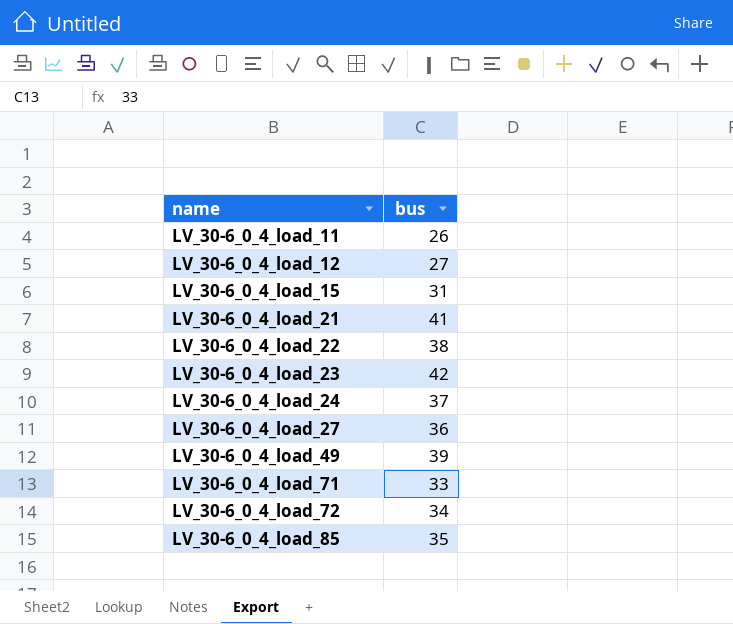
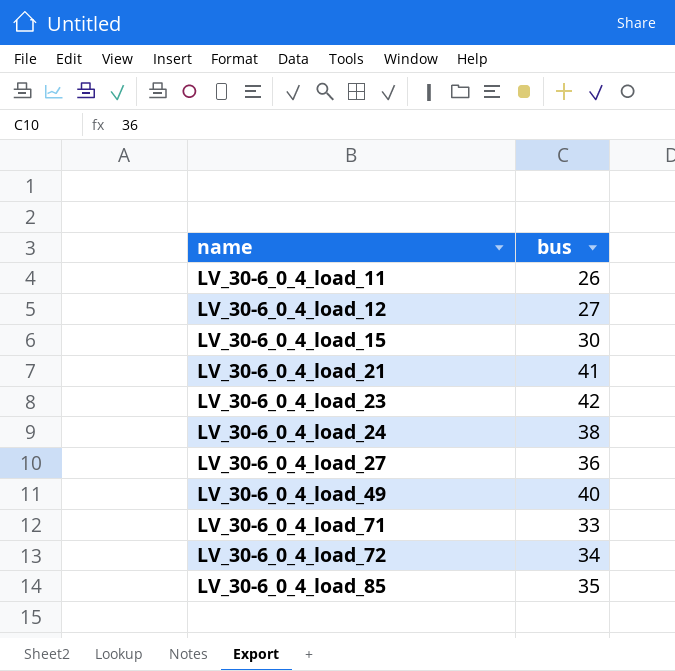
row LV_30-6_0_4_load_22: 38 -> none
LV_30-6_0_4_load_15 | bus: 31 -> 30
LV_30-6_0_4_load_24 | bus: 37 -> 38
LV_30-6_0_4_load_49 | bus: 39 -> 40

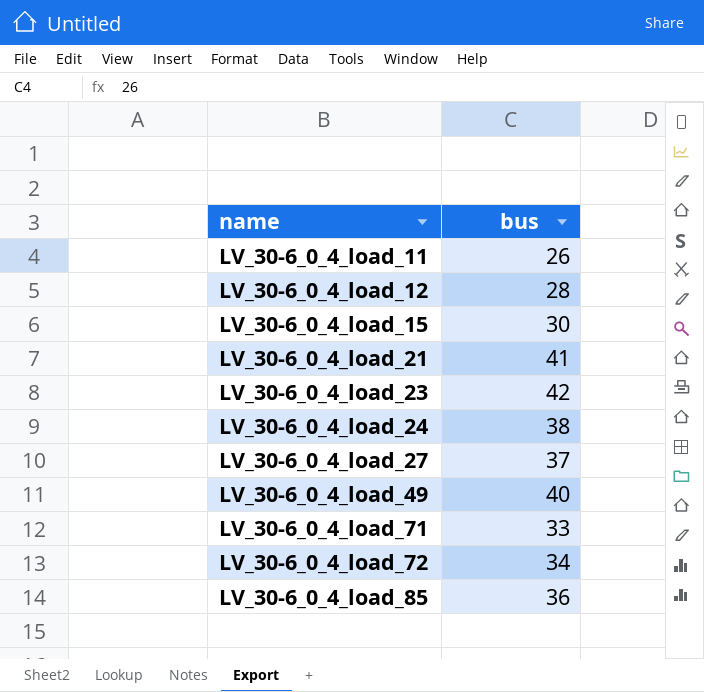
LV_30-6_0_4_load_12 | bus: 27 -> 28
LV_30-6_0_4_load_27 | bus: 36 -> 37
LV_30-6_0_4_load_85 | bus: 35 -> 36

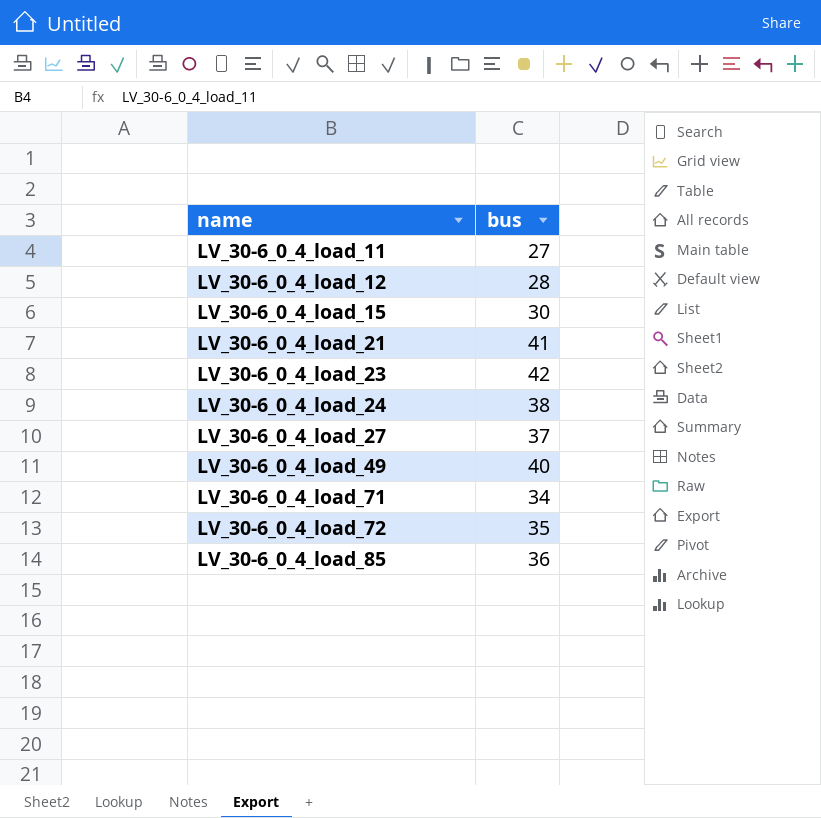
LV_30-6_0_4_load_11 | bus: 26 -> 27
LV_30-6_0_4_load_71 | bus: 33 -> 34
LV_30-6_0_4_load_72 | bus: 34 -> 35

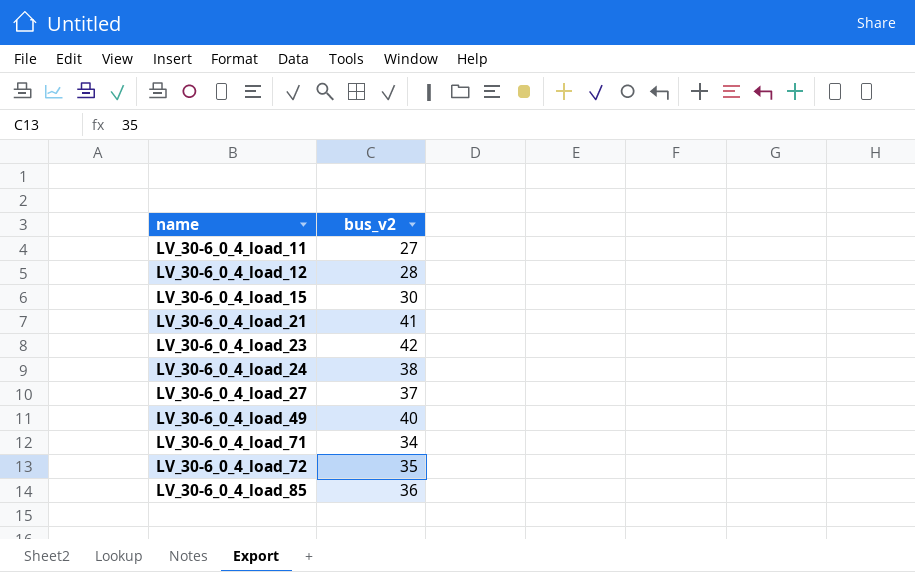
column name: bus -> bus_v2

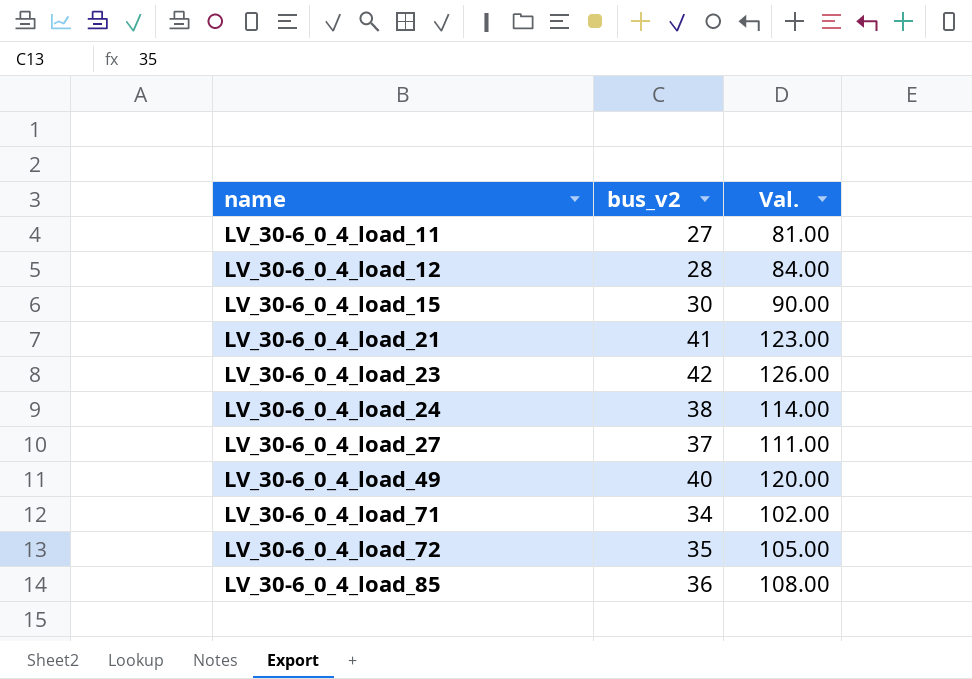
column Val. | formula: none -> [bus_v2] * 3

